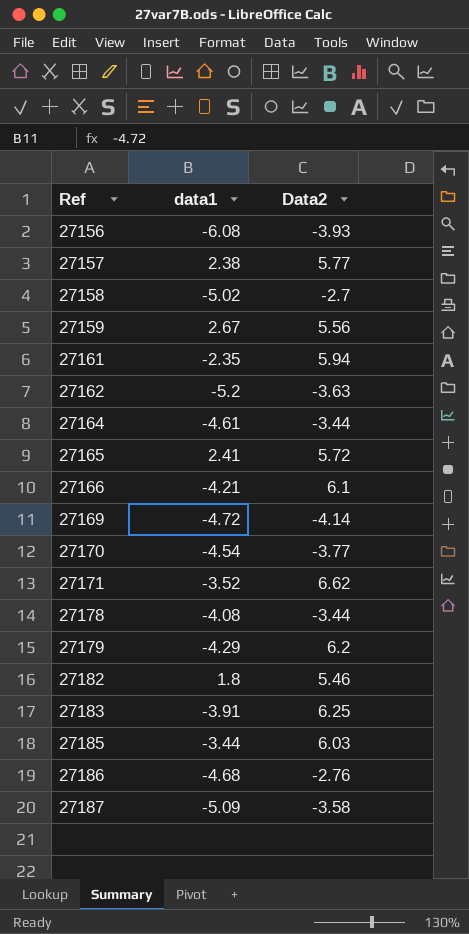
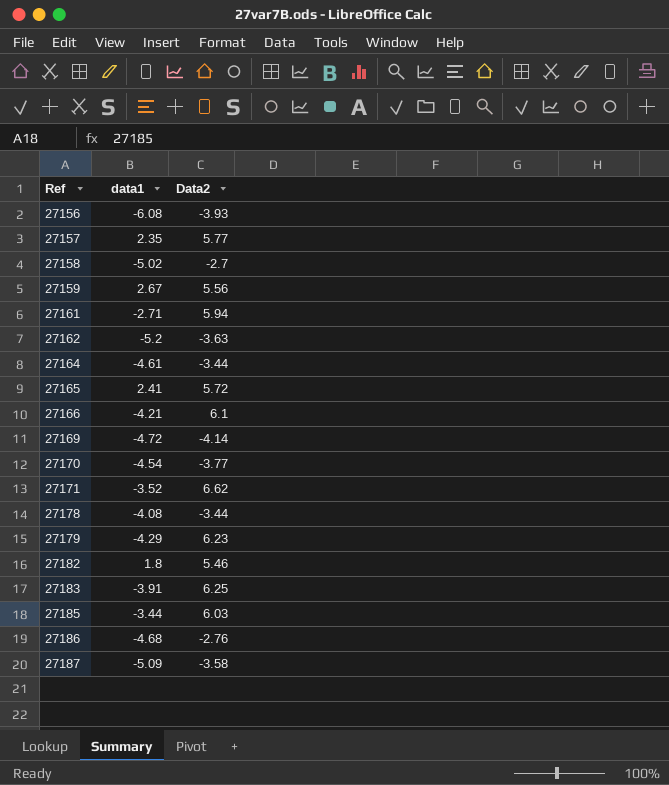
27157 | data1: 2.38 -> 2.35
27161 | data1: -2.35 -> -2.71
27179 | Data2: 6.2 -> 6.23

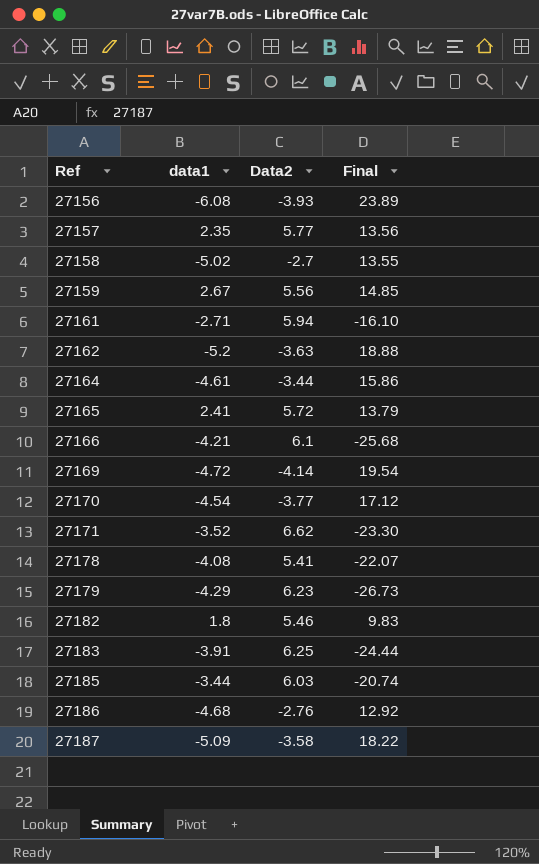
column Final | formula: none -> [data1] * [Data2]
27178 | Data2: -3.44 -> 5.41

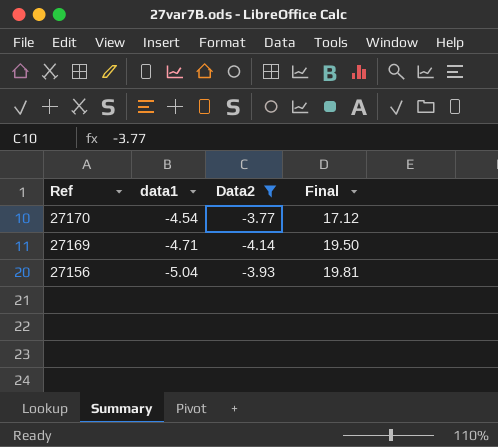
filter: none -> Data2 <= -3.77
row order: Ref ascending -> Ref descending
27169 | data1: -4.72 -> -4.71
27169 | Final: 19.54 -> 19.50
27156 | data1: -6.08 -> -5.04
27156 | Final: 23.89 -> 19.81

